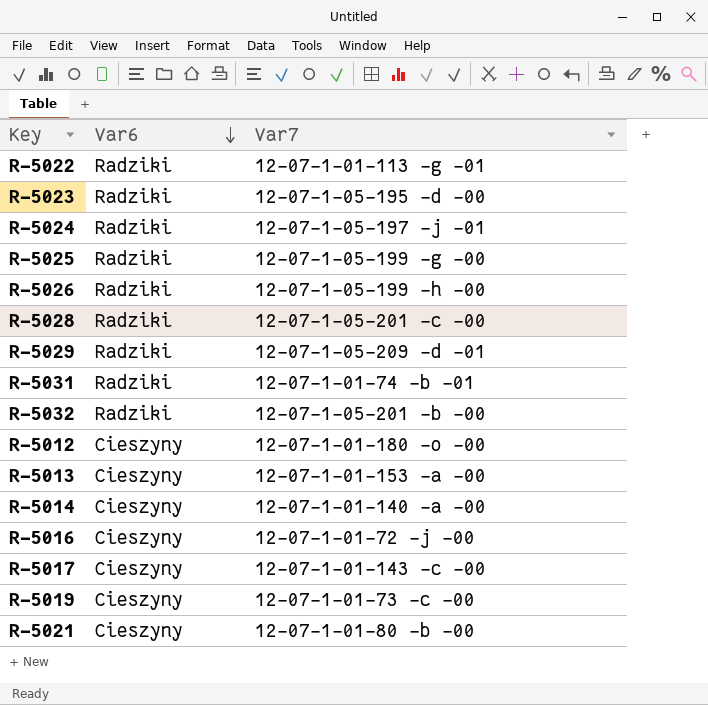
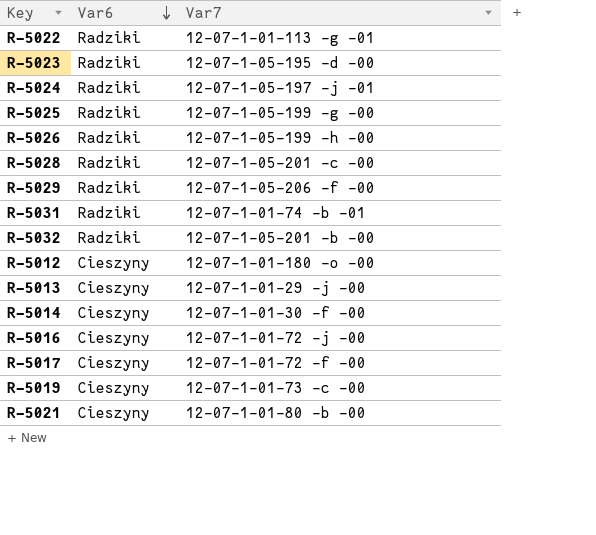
R-5029 | Var7: 12-07-1-05-209 -d -01 -> 12-07-1-05-206 -f -00
R-5013 | Var7: 12-07-1-01-153 -a -00 -> 12-07-1-01-29 -j -00
R-5014 | Var7: 12-07-1-01-140 -a -00 -> 12-07-1-01-30 -f -00
R-5017 | Var7: 12-07-1-01-143 -c -00 -> 12-07-1-01-72 -f -00

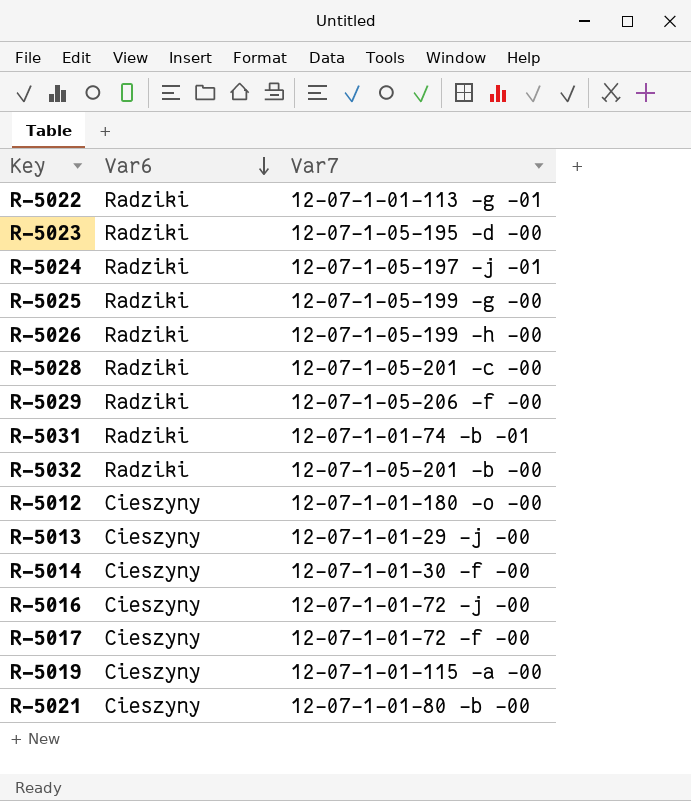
R-5019 | Var7: 12-07-1-01-73 -c -00 -> 12-07-1-01-115 -a -00

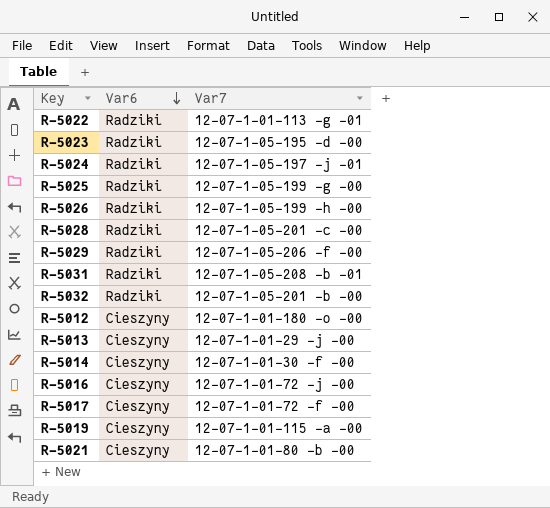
R-5031 | Var7: 12-07-1-01-74 -b -01 -> 12-07-1-05-208 -b -01

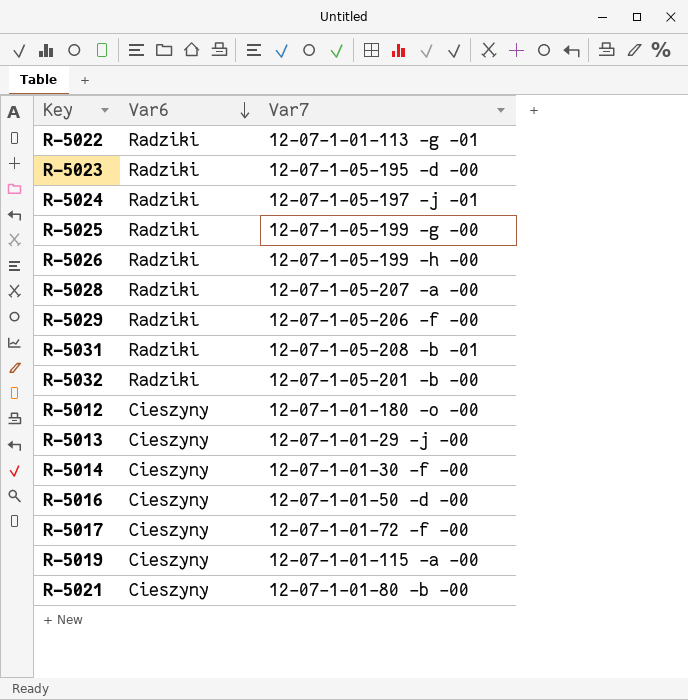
R-5028 | Var7: 12-07-1-05-201 -c -00 -> 12-07-1-05-207 -a -00
R-5016 | Var7: 12-07-1-01-72 -j -00 -> 12-07-1-01-50 -d -00

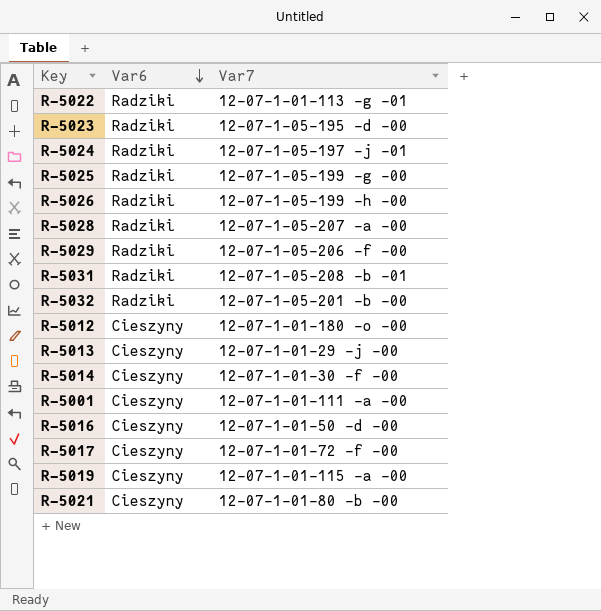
row R-5001: none -> Cieszyny | 12-07-1-01-111 -a -00

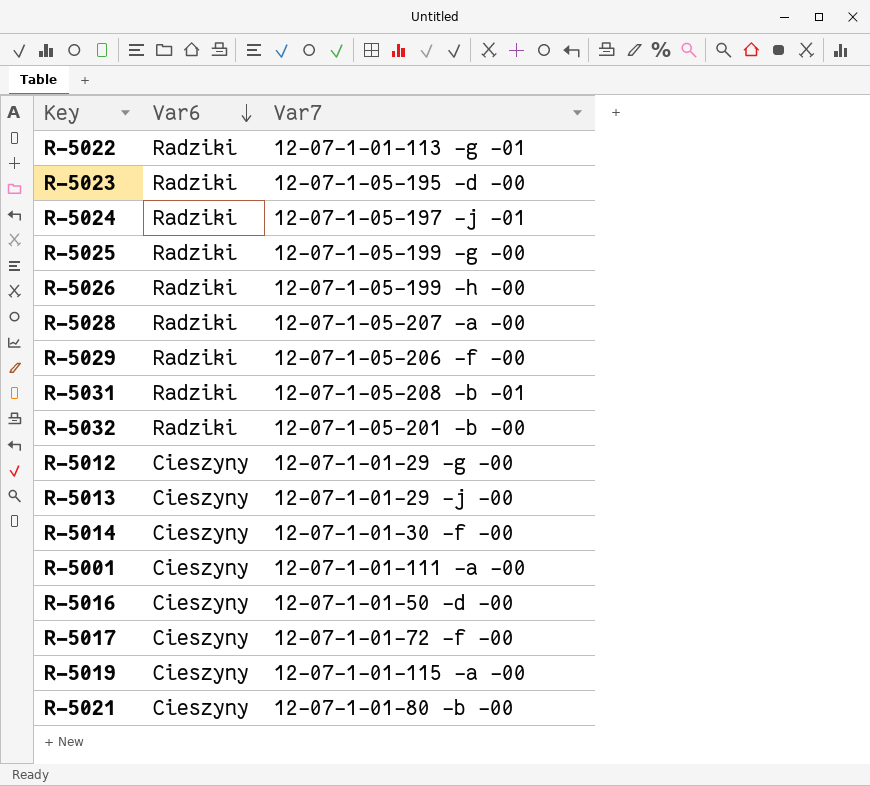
R-5012 | Var7: 12-07-1-01-180 -o -00 -> 12-07-1-01-29 -g -00

